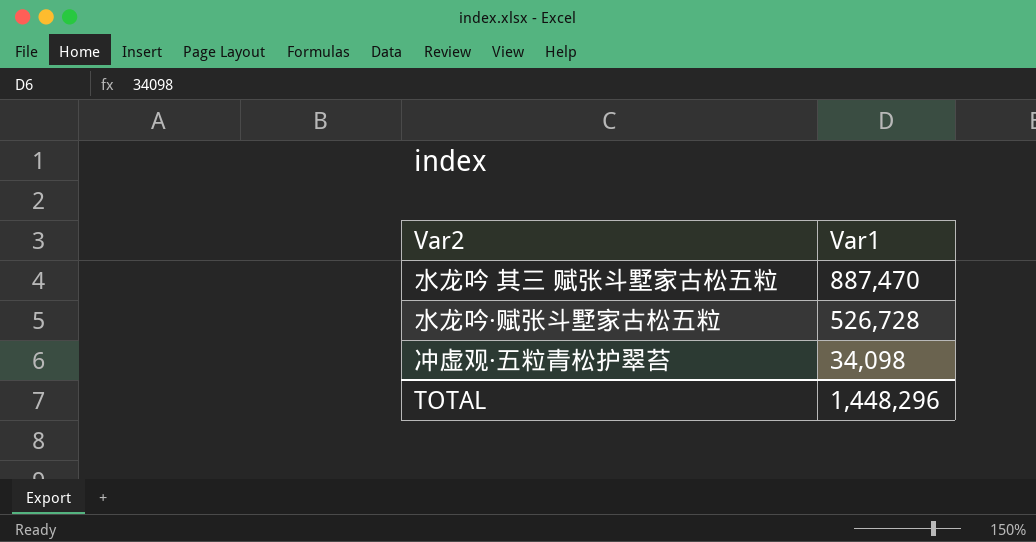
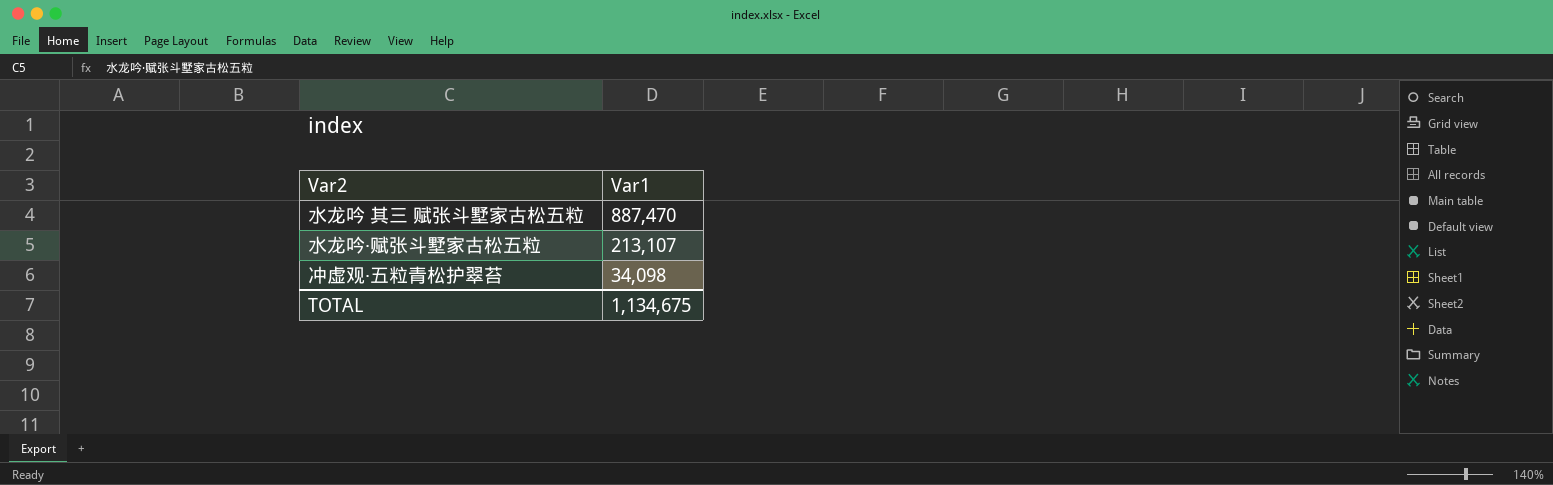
水龙吟·赋张斗墅家古松五粒 | Var1: 526,728 -> 213,107
TOTAL | Var1: 1,448,296 -> 1,134,675

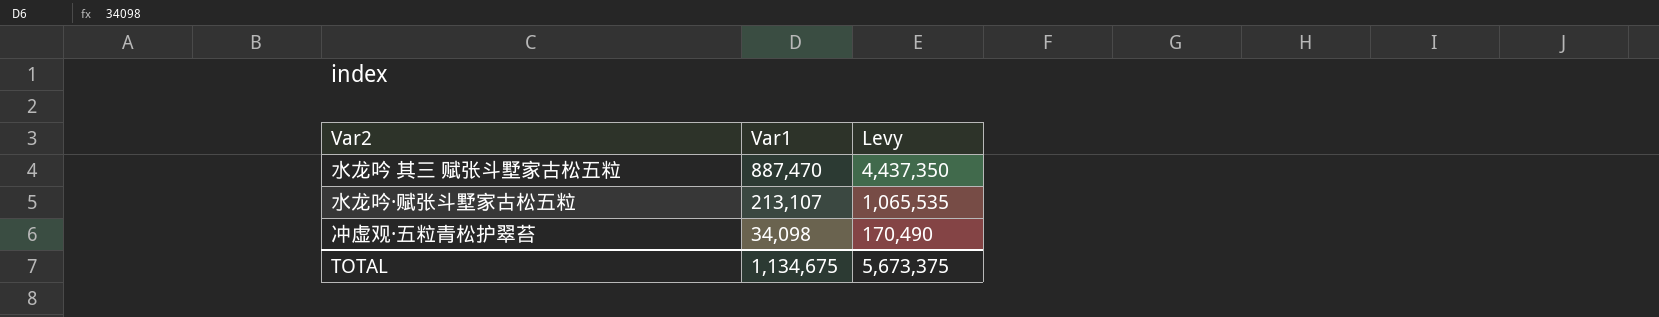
column Levy | formula: none -> [Var1] * 5

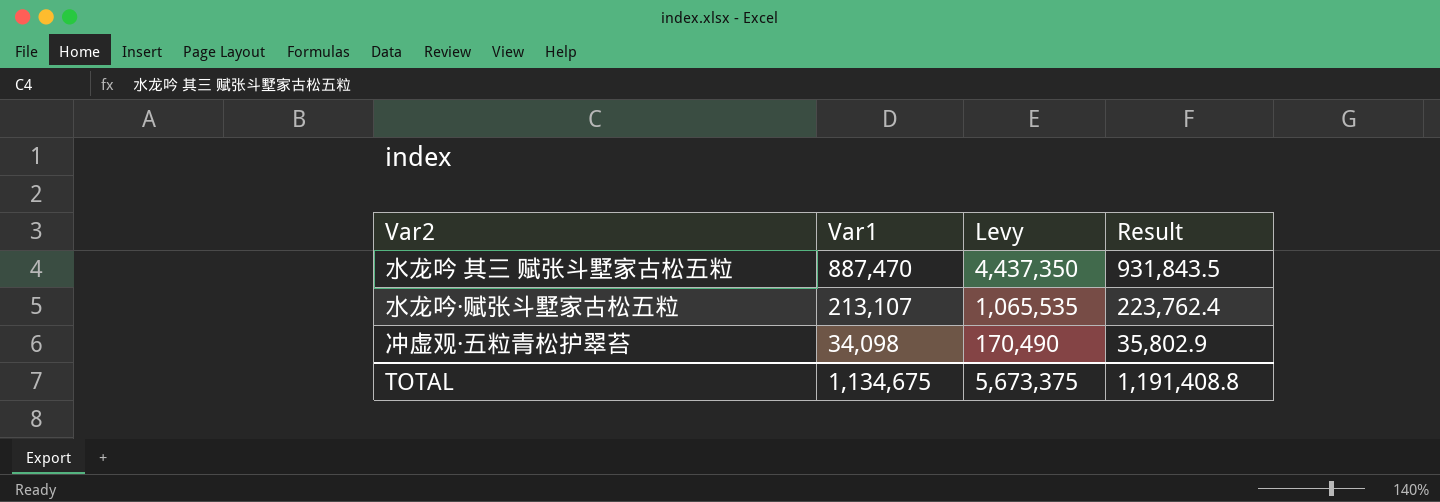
column Result | formula: none -> [Var1] * 1.05

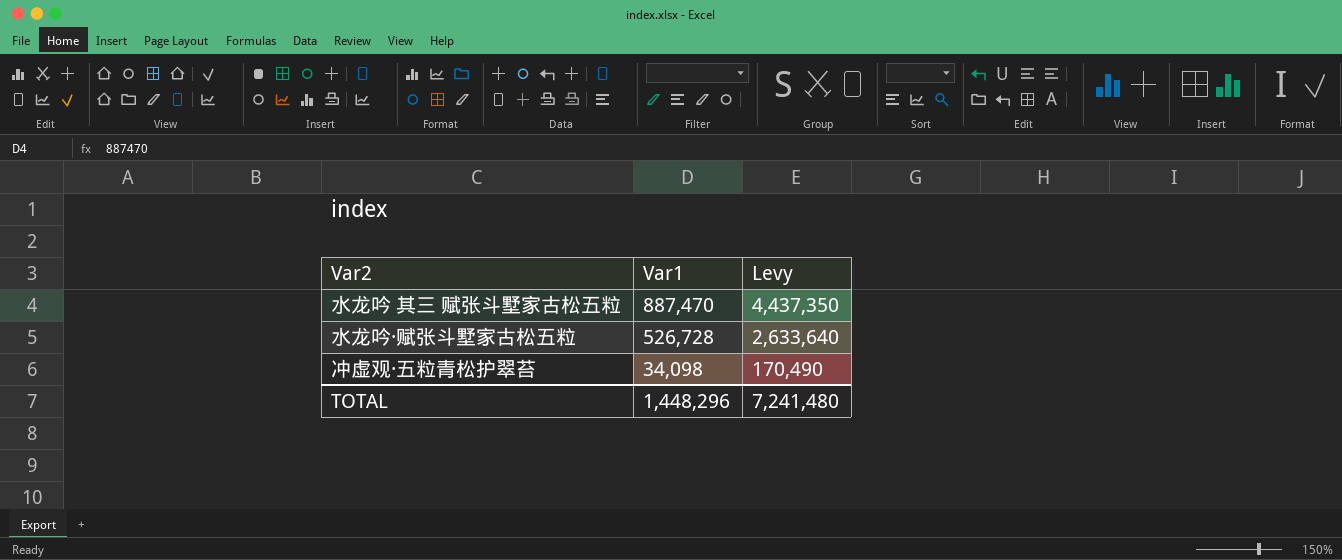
column Result | formula: [Var1] * 1.05 -> none
水龙吟·赋张斗墅家古松五粒 | Var1: 213,107 -> 526,728
水龙吟·赋张斗墅家古松五粒 | Levy: 1,065,535 -> 2,633,640
TOTAL | Var1: 1,134,675 -> 1,448,296
TOTAL | Levy: 5,673,375 -> 7,241,480

